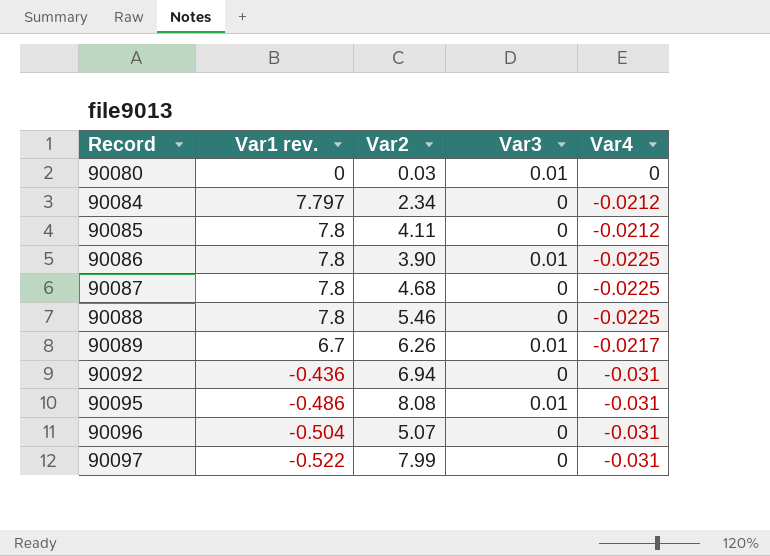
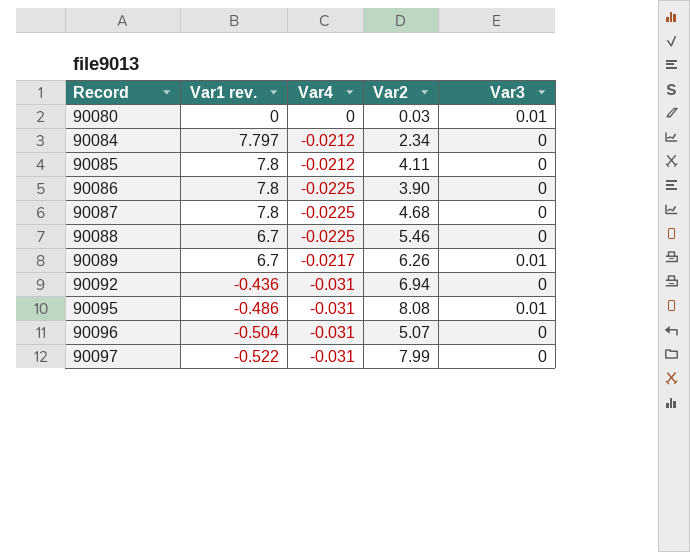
column Var4 | position: 5 -> 3
90086 | Var3: 0.01 -> 0
90088 | Var1 rev.: 7.8 -> 6.7

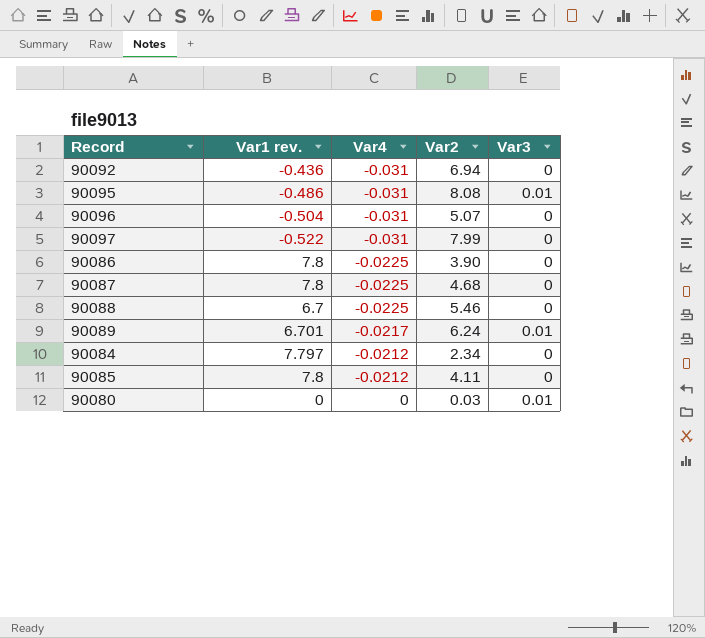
row order: Record ascending -> Var4 ascending
90089 | Var1 rev.: 6.7 -> 6.701
90089 | Var2: 6.26 -> 6.24

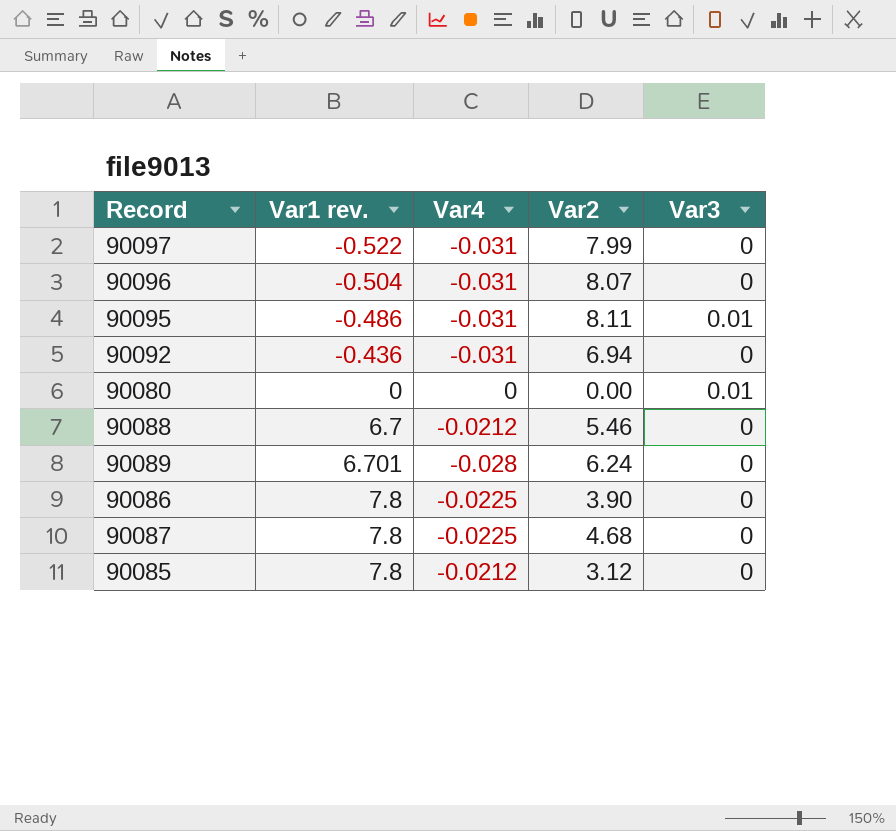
row order: Var4 ascending -> Var1 rev. ascending
row 90084: 7.797 | -0.0212 | 2.34 | 0 -> none
90096 | Var2: 5.07 -> 8.07
90095 | Var2: 8.08 -> 8.11
90080 | Var2: 0.03 -> 0.00
90088 | Var4: -0.0225 -> -0.0212
90089 | Var4: -0.0217 -> -0.028
90089 | Var3: 0.01 -> 0
90085 | Var2: 4.11 -> 3.12

